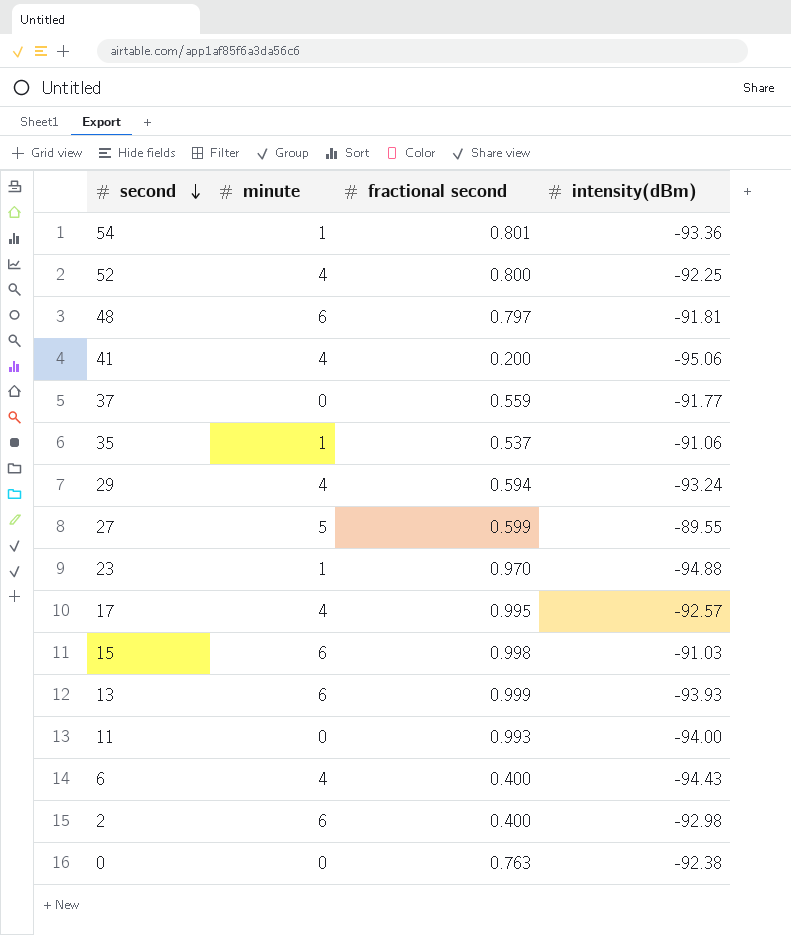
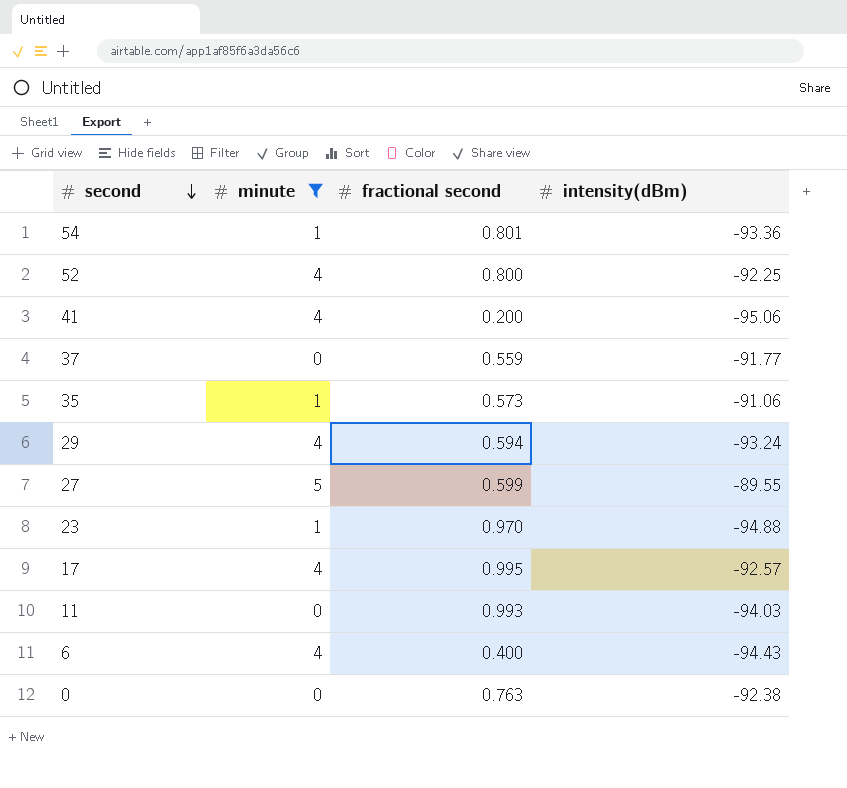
filter: none -> minute != 6
35 | fractional second: 0.537 -> 0.573
11 | intensity(dBm): -94.00 -> -94.03

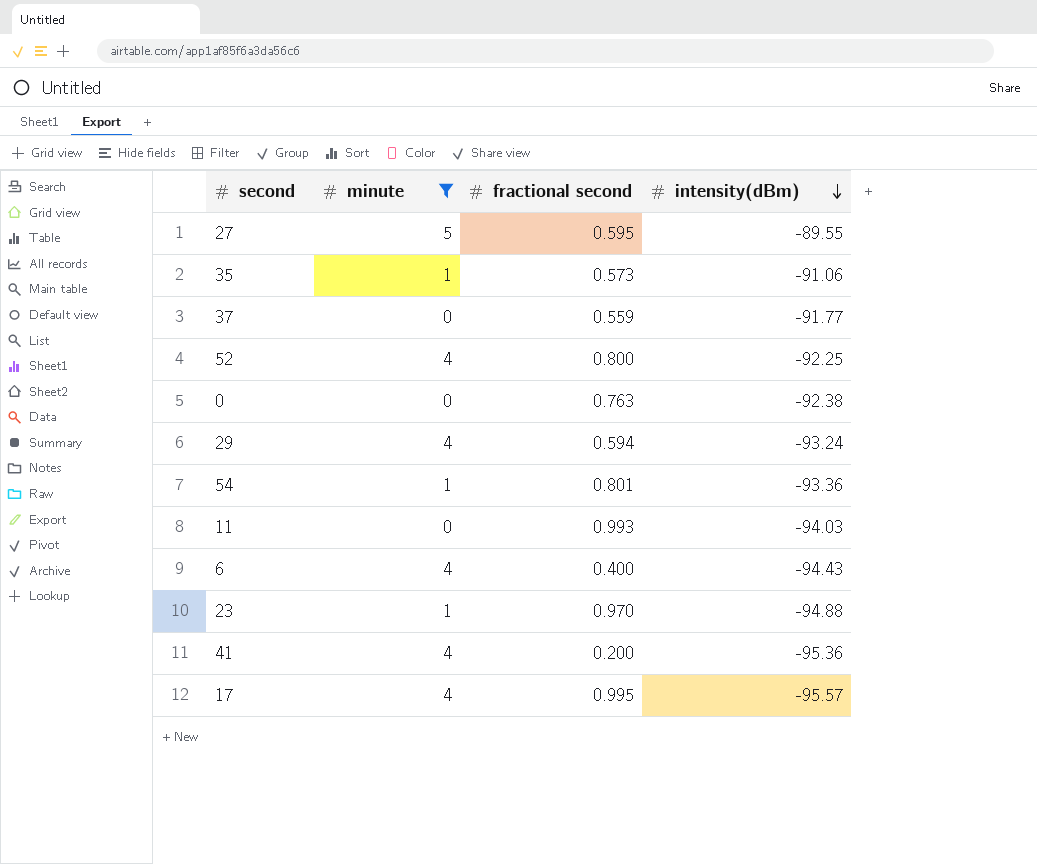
row order: second descending -> intensity(dBm) descending
27 | fractional second: 0.599 -> 0.595
41 | intensity(dBm): -95.06 -> -95.36
17 | intensity(dBm): -92.57 -> -95.57

